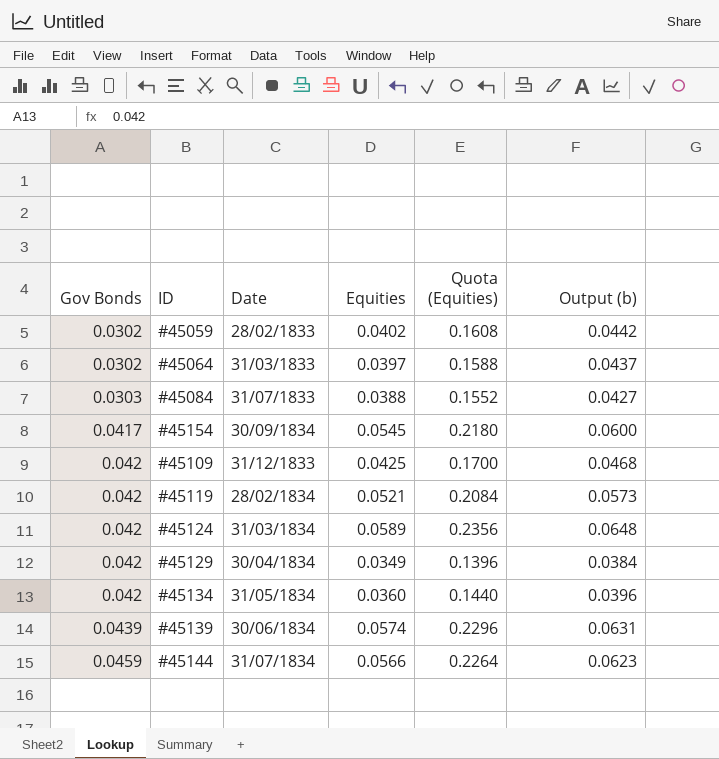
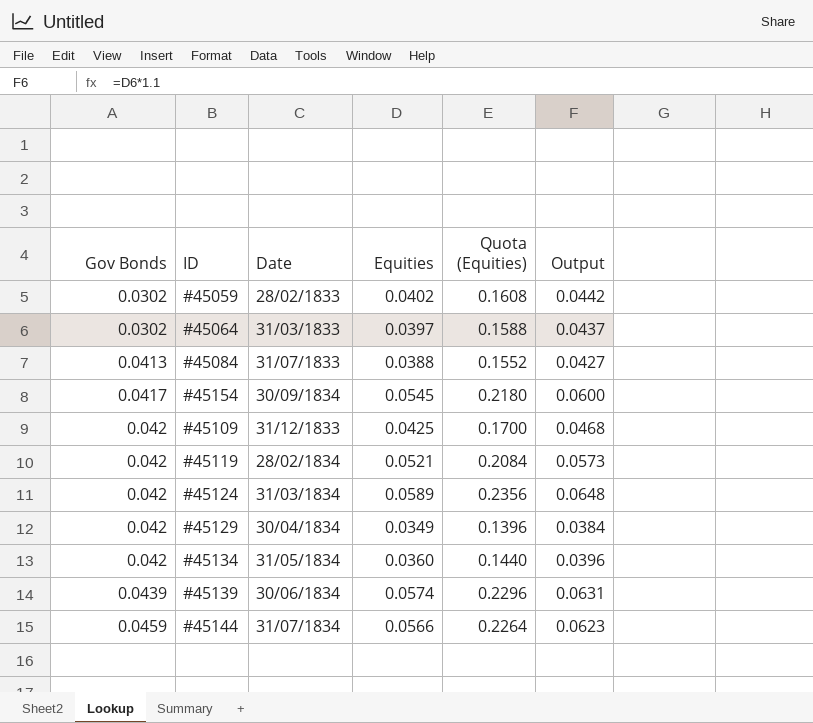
column name: Output (b) -> Output
#45084 | Gov Bonds: 0.0303 -> 0.0413

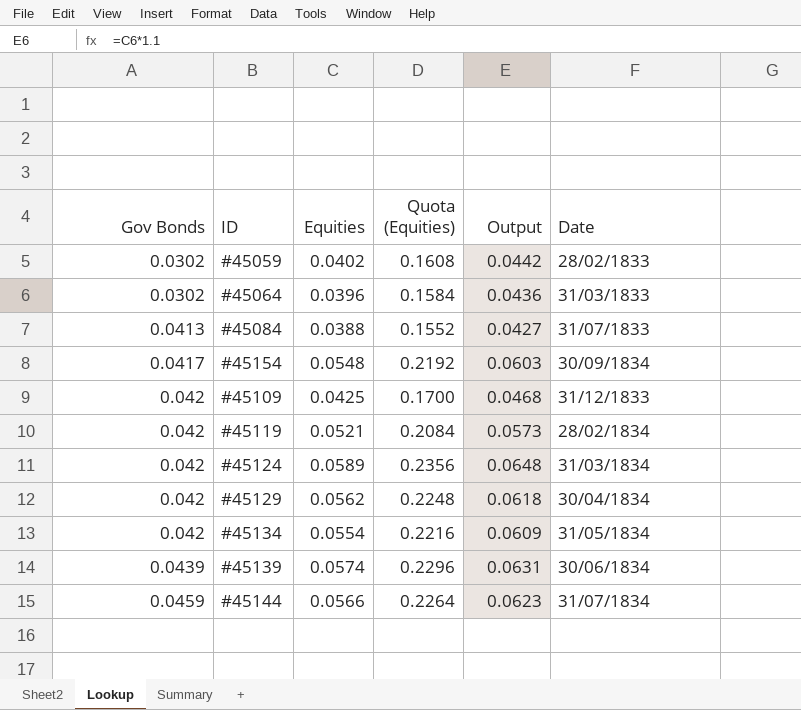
column Date | position: 3 -> 6
#45064 | Equities: 0.0397 -> 0.0396
#45064 | Quota (Equities): 0.1588 -> 0.1584
#45064 | Output: 0.0437 -> 0.0436
#45154 | Equities: 0.0545 -> 0.0548
#45154 | Quota (Equities): 0.2180 -> 0.2192
#45154 | Output: 0.0600 -> 0.0603
#45129 | Equities: 0.0349 -> 0.0562
#45129 | Quota (Equities): 0.1396 -> 0.2248
#45129 | Output: 0.0384 -> 0.0618
#45134 | Equities: 0.0360 -> 0.0554
#45134 | Quota (Equities): 0.1440 -> 0.2216
#45134 | Output: 0.0396 -> 0.0609

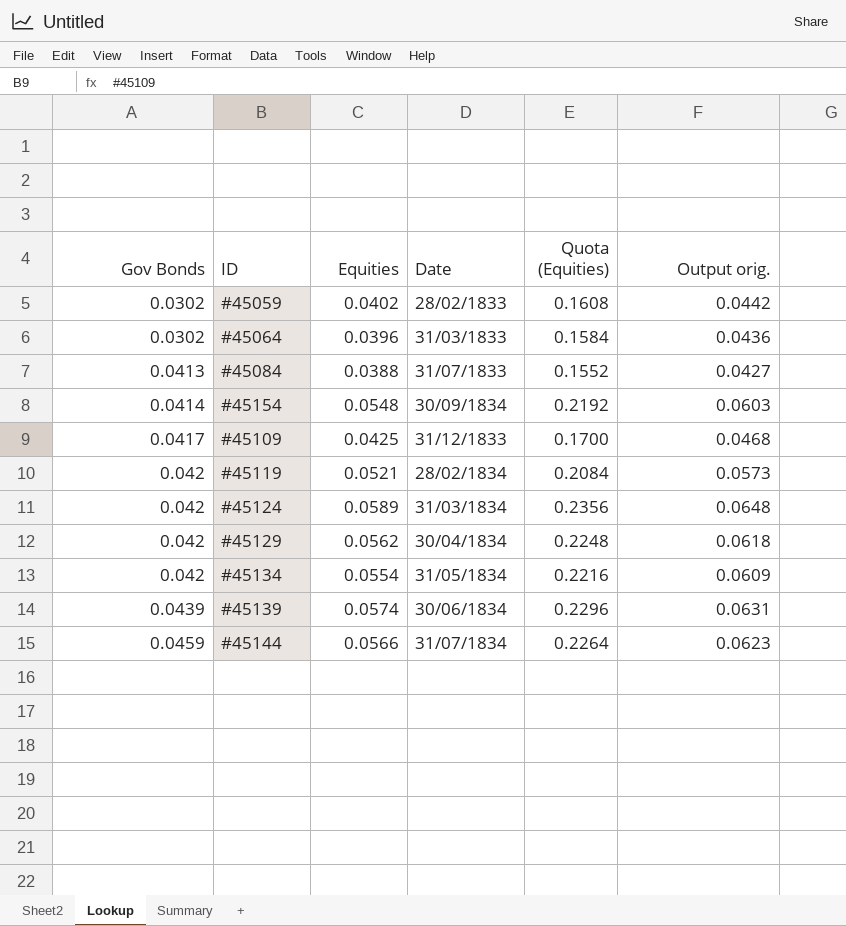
column Date | position: 6 -> 4
column name: Output -> Output orig.
#45154 | Gov Bonds: 0.0417 -> 0.0414
#45109 | Gov Bonds: 0.042 -> 0.0417

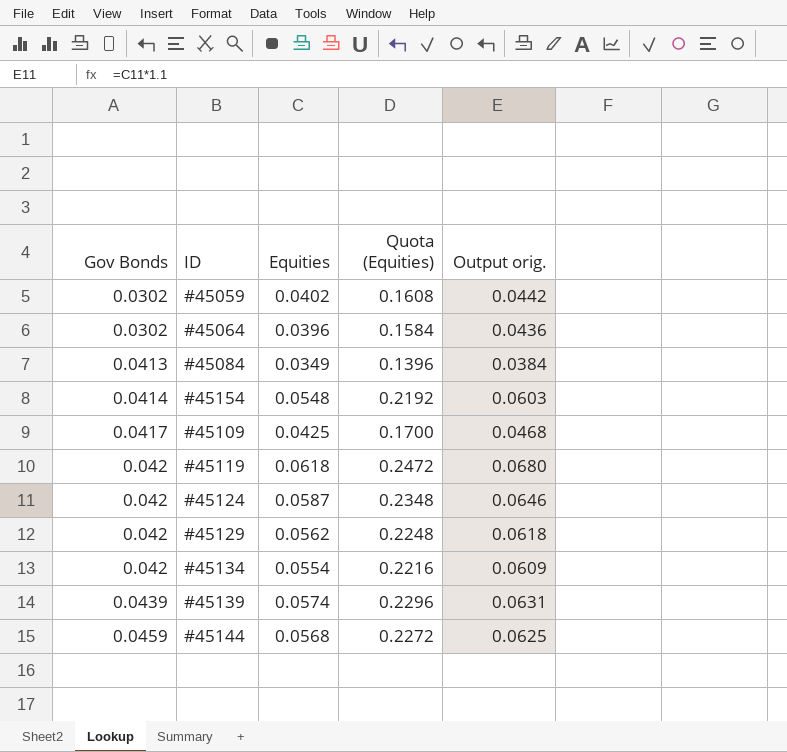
column Date | position: 4 -> none
#45084 | Equities: 0.0388 -> 0.0349
#45084 | Quota (Equities): 0.1552 -> 0.1396
#45084 | Output orig.: 0.0427 -> 0.0384
#45119 | Equities: 0.0521 -> 0.0618
#45119 | Quota (Equities): 0.2084 -> 0.2472
#45119 | Output orig.: 0.0573 -> 0.0680
#45124 | Equities: 0.0589 -> 0.0587
#45124 | Quota (Equities): 0.2356 -> 0.2348
#45124 | Output orig.: 0.0648 -> 0.0646
#45144 | Equities: 0.0566 -> 0.0568
#45144 | Quota (Equities): 0.2264 -> 0.2272
#45144 | Output orig.: 0.0623 -> 0.0625

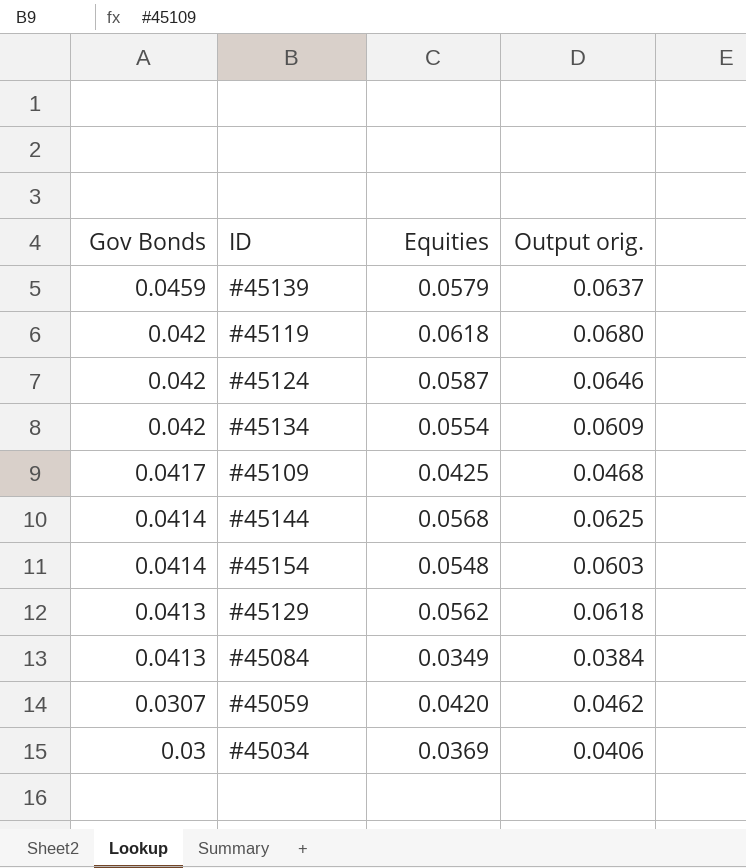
row order: Gov Bonds ascending -> Gov Bonds descending
column Quota (Equities) | formula: [Equities] * 4 -> none
row #45064: 0.0302 | 0.0396 | 0.1584 | 0.0436 -> none
#45139 | Gov Bonds: 0.0439 -> 0.0459
#45139 | Equities: 0.0574 -> 0.0579
#45139 | Output orig.: 0.0631 -> 0.0637
#45144 | Gov Bonds: 0.0459 -> 0.0414
#45129 | Gov Bonds: 0.042 -> 0.0413
#45059 | Gov Bonds: 0.0302 -> 0.0307
#45059 | Equities: 0.0402 -> 0.0420
#45059 | Output orig.: 0.0442 -> 0.0462
row #45034: none -> 0.03 | 0.0369 | 0.0406

